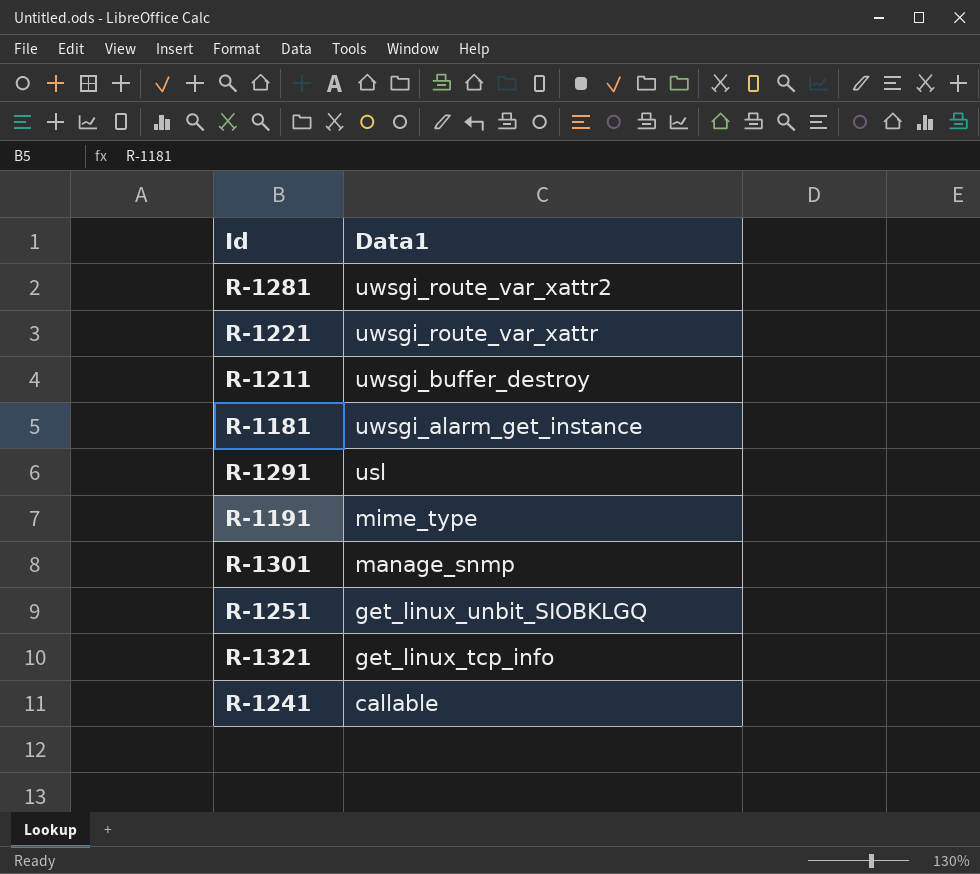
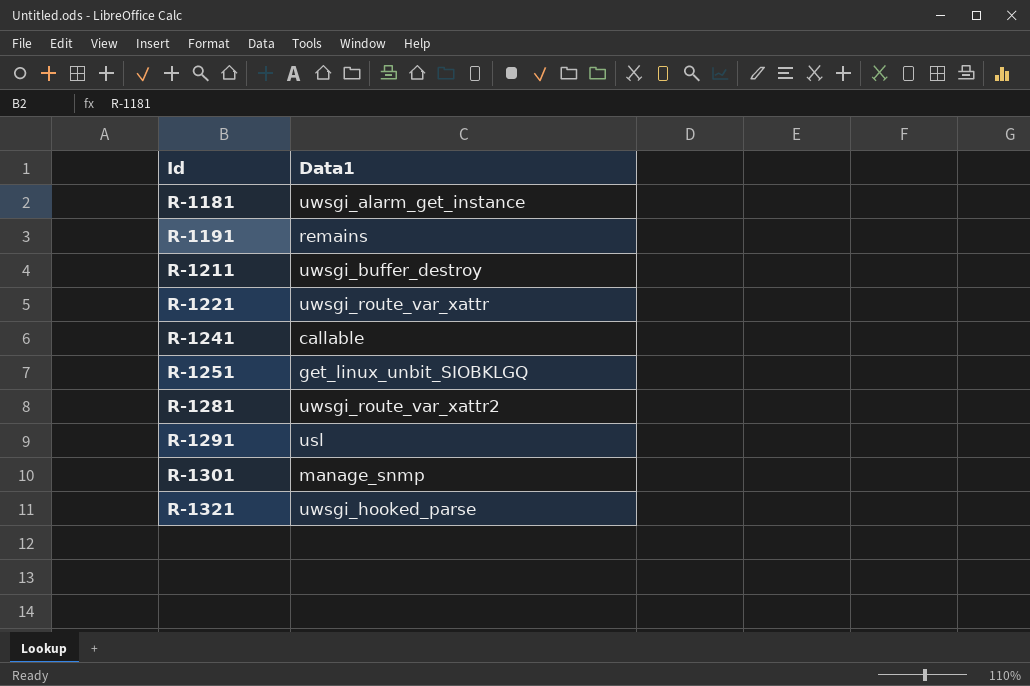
row order: Data1 descending -> Id ascending
R-1191 | Data1: mime_type -> remains
R-1321 | Data1: get_linux_tcp_info -> uwsgi_hooked_parse

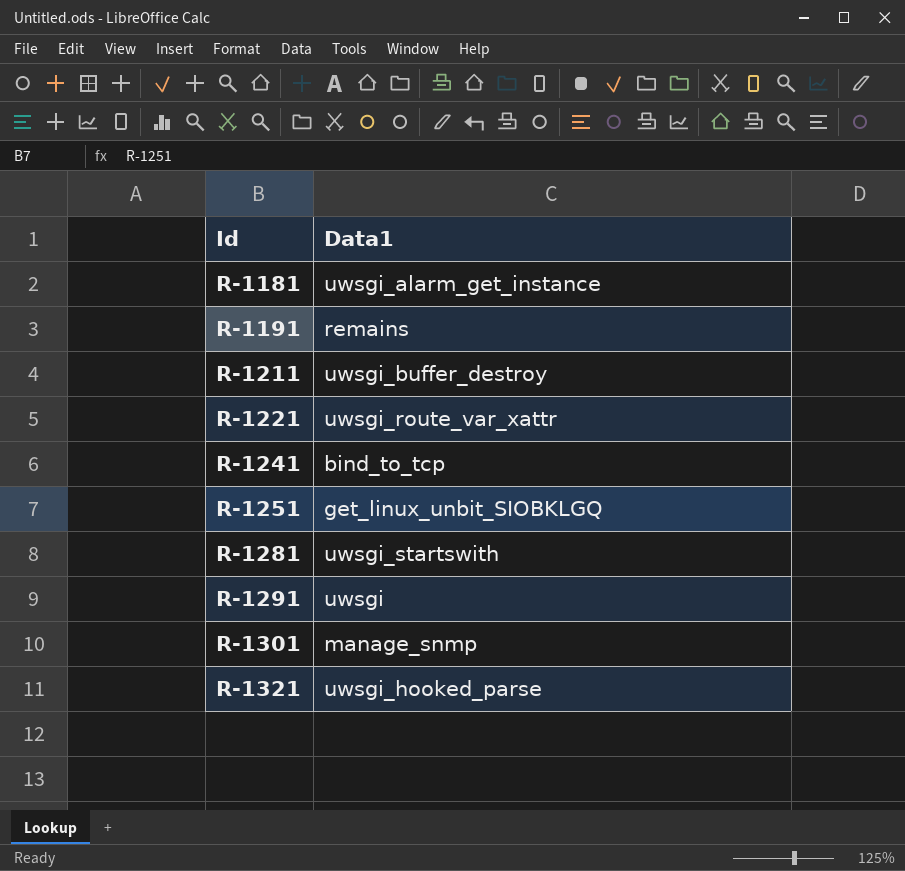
R-1241 | Data1: callable -> bind_to_tcp
R-1281 | Data1: uwsgi_route_var_xattr2 -> uwsgi_startswith
R-1291 | Data1: usl -> uwsgi

